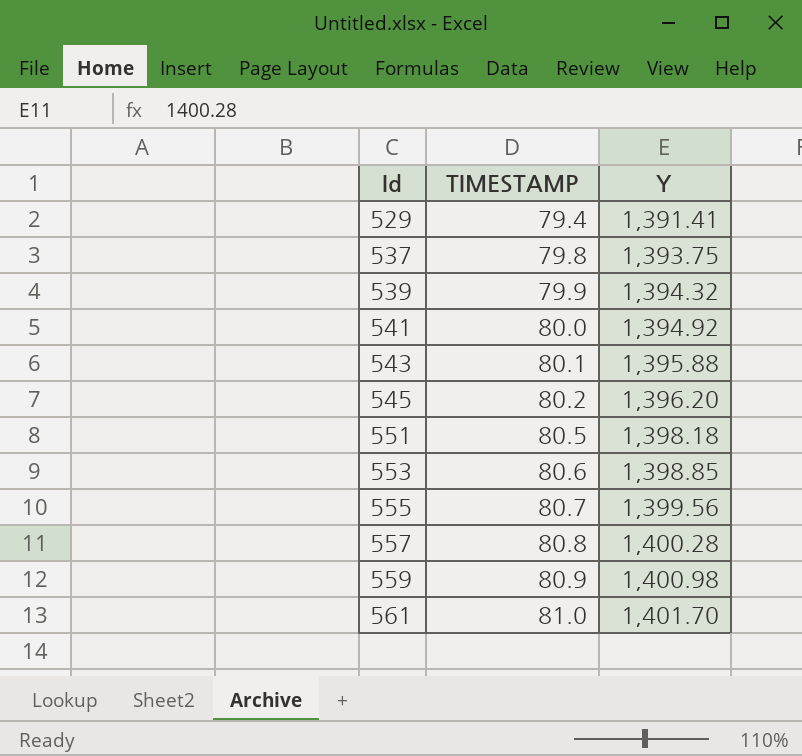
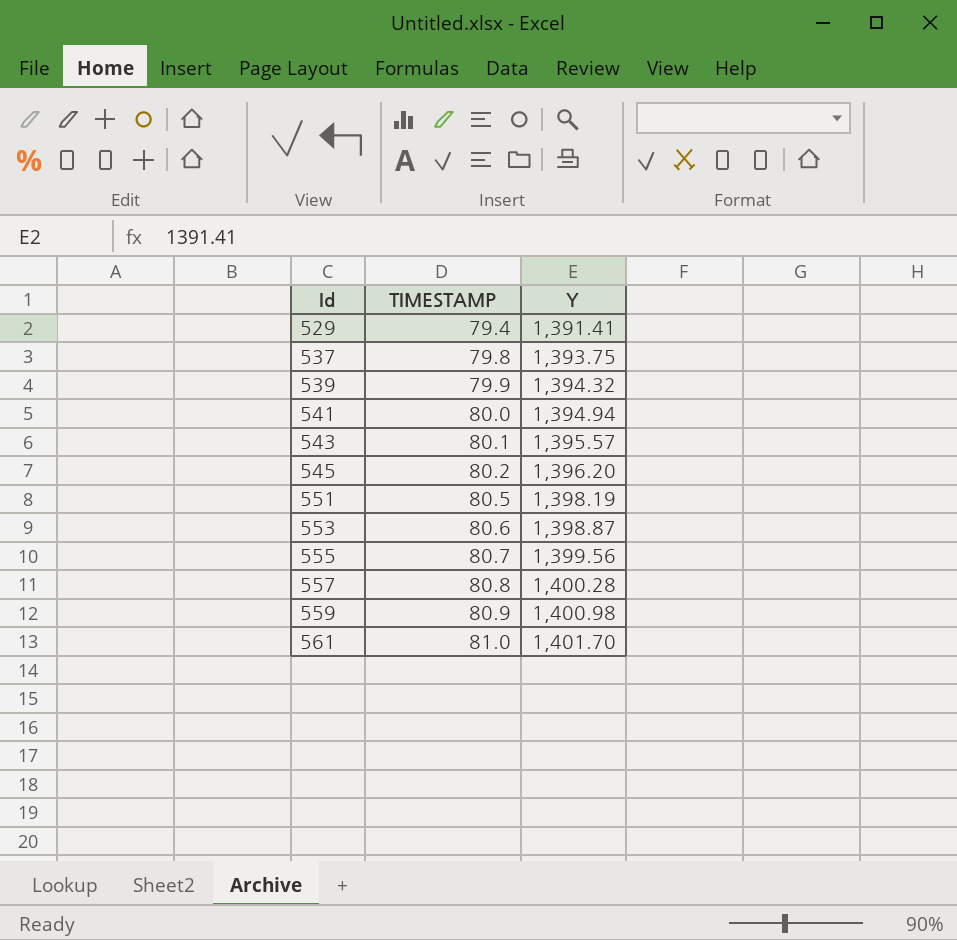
541 | Y: 1,394.92 -> 1,394.94
543 | Y: 1,395.88 -> 1,395.57
551 | Y: 1,398.18 -> 1,398.19
553 | Y: 1,398.85 -> 1,398.87

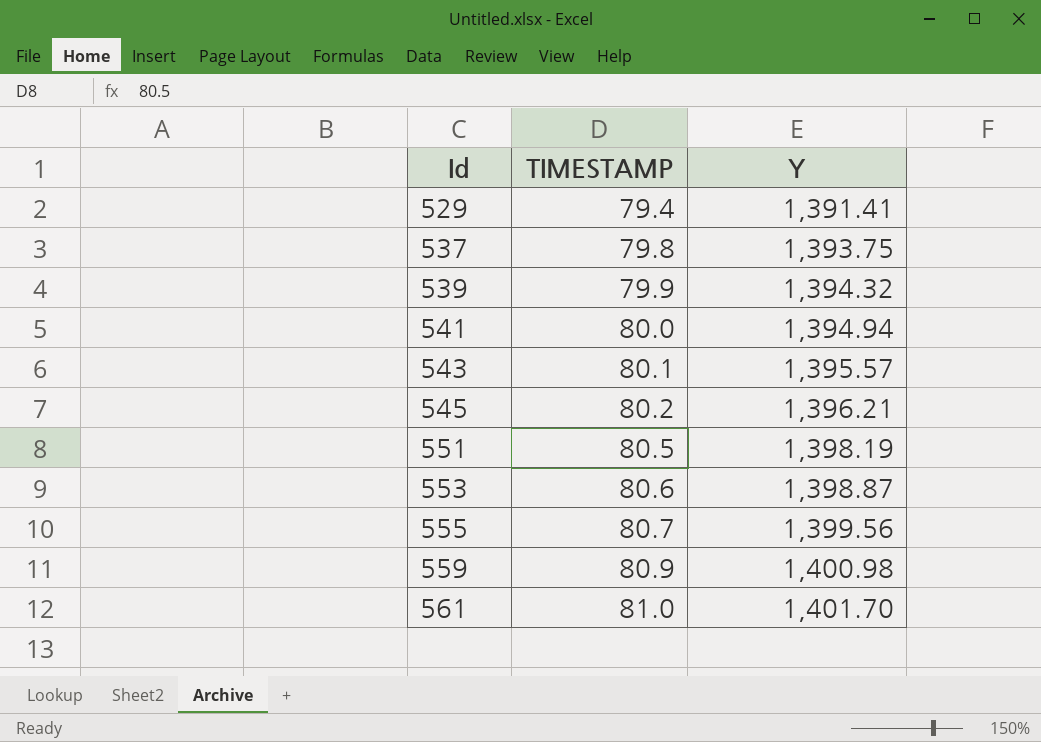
row 557: 80.8 | 1,400.28 -> none
545 | Y: 1,396.20 -> 1,396.21

